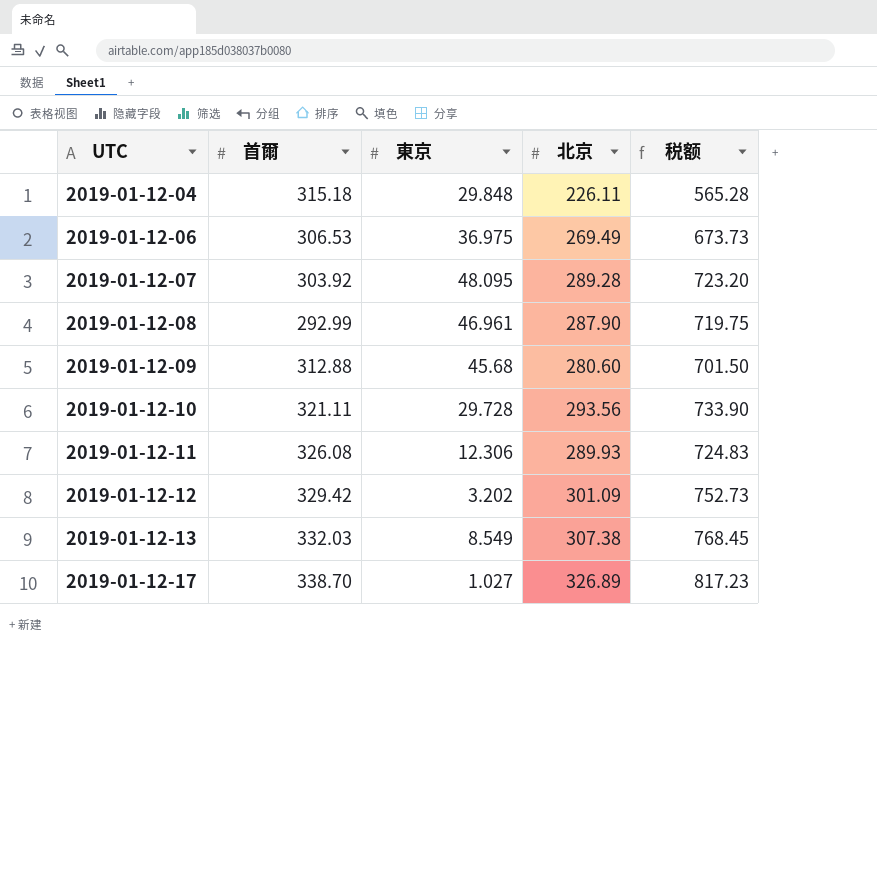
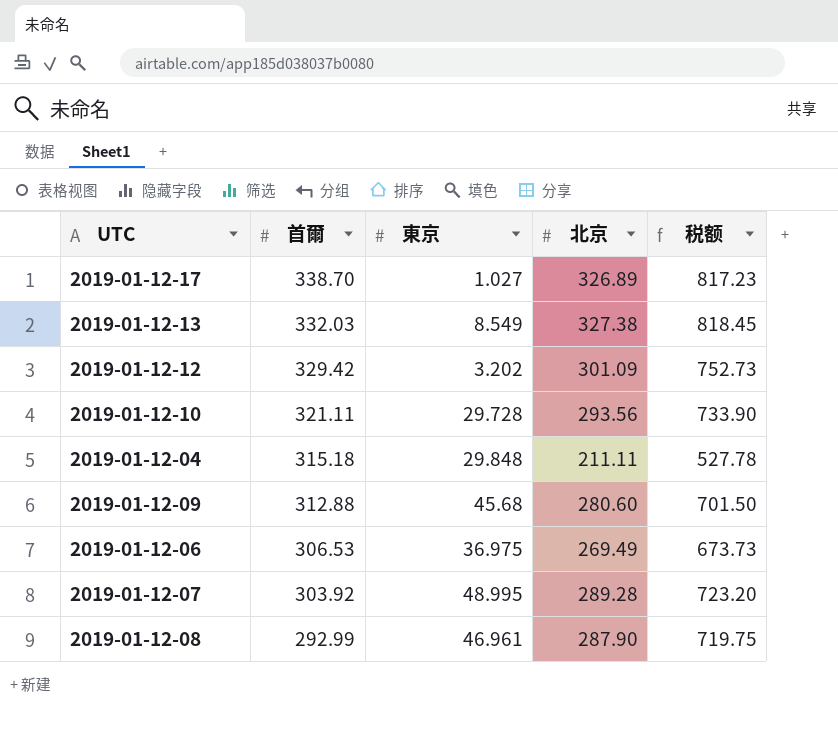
row order: UTC ascending -> 首爾 descending
row 2019-01-12-11: 326.08 | 12.306 | 289.93 | 724.83 -> none
2019-01-12-13 | 北京: 307.38 -> 327.38
2019-01-12-13 | 税额: 768.45 -> 818.45
2019-01-12-04 | 北京: 226.11 -> 211.11
2019-01-12-04 | 税额: 565.28 -> 527.78
2019-01-12-07 | 東京: 48.095 -> 48.995

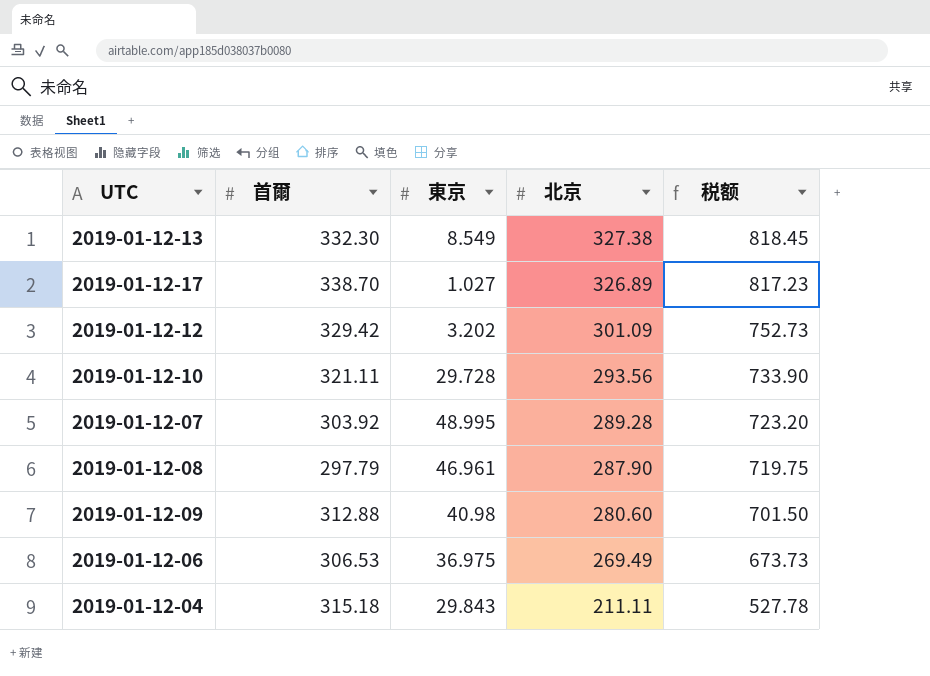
row order: 首爾 descending -> 北京 descending
2019-01-12-13 | 首爾: 332.03 -> 332.30
2019-01-12-08 | 首爾: 292.99 -> 297.79
2019-01-12-09 | 東京: 45.68 -> 40.98
2019-01-12-04 | 東京: 29.848 -> 29.843

